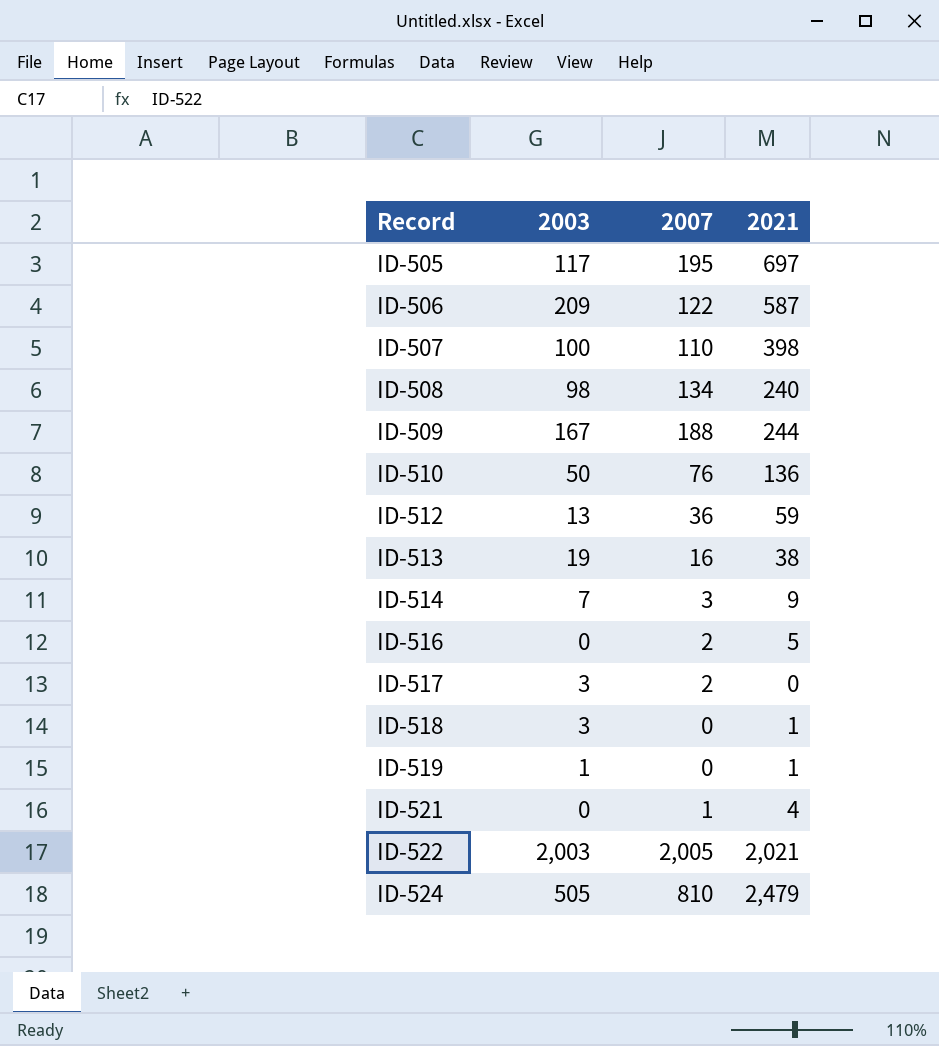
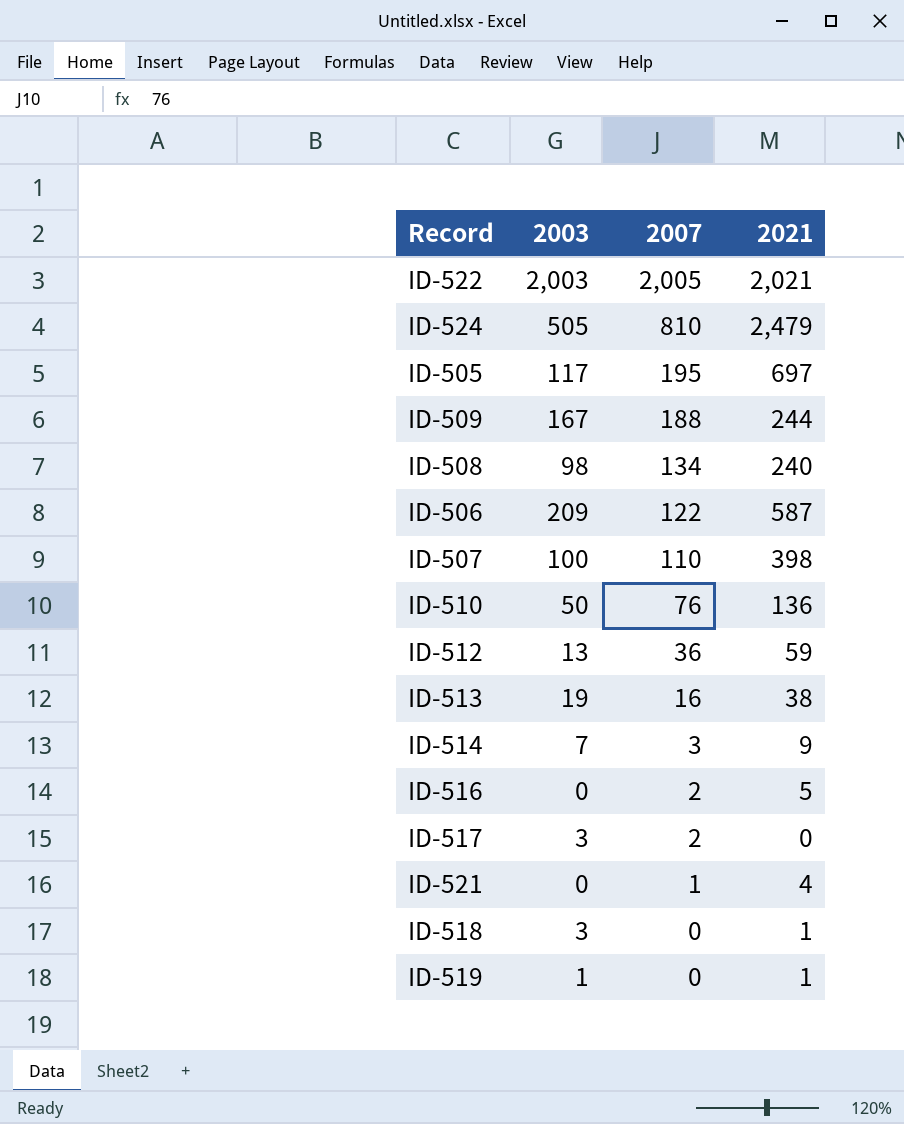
row order: Record ascending -> 2007 descending

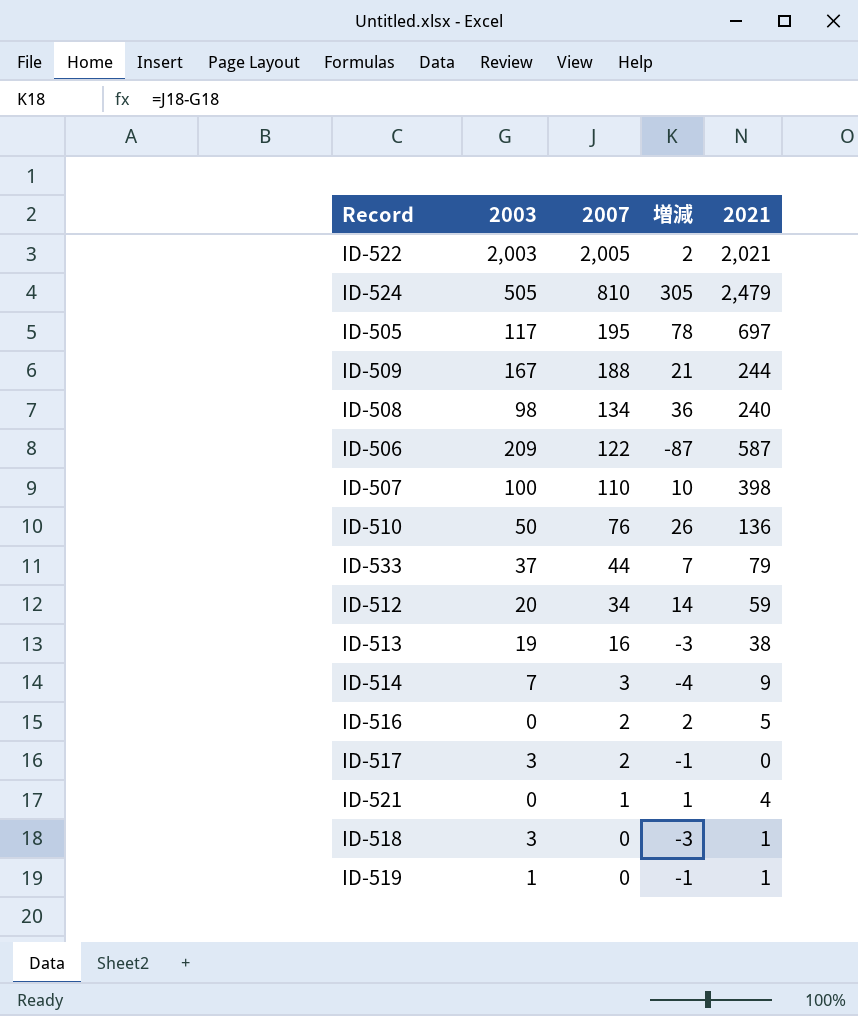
column 増減 | formula: none -> [2007] - [2003]
row ID-533: none -> 37 | 44 | 7 | 79
ID-512 | 2003: 13 -> 20
ID-512 | 2007: 36 -> 34

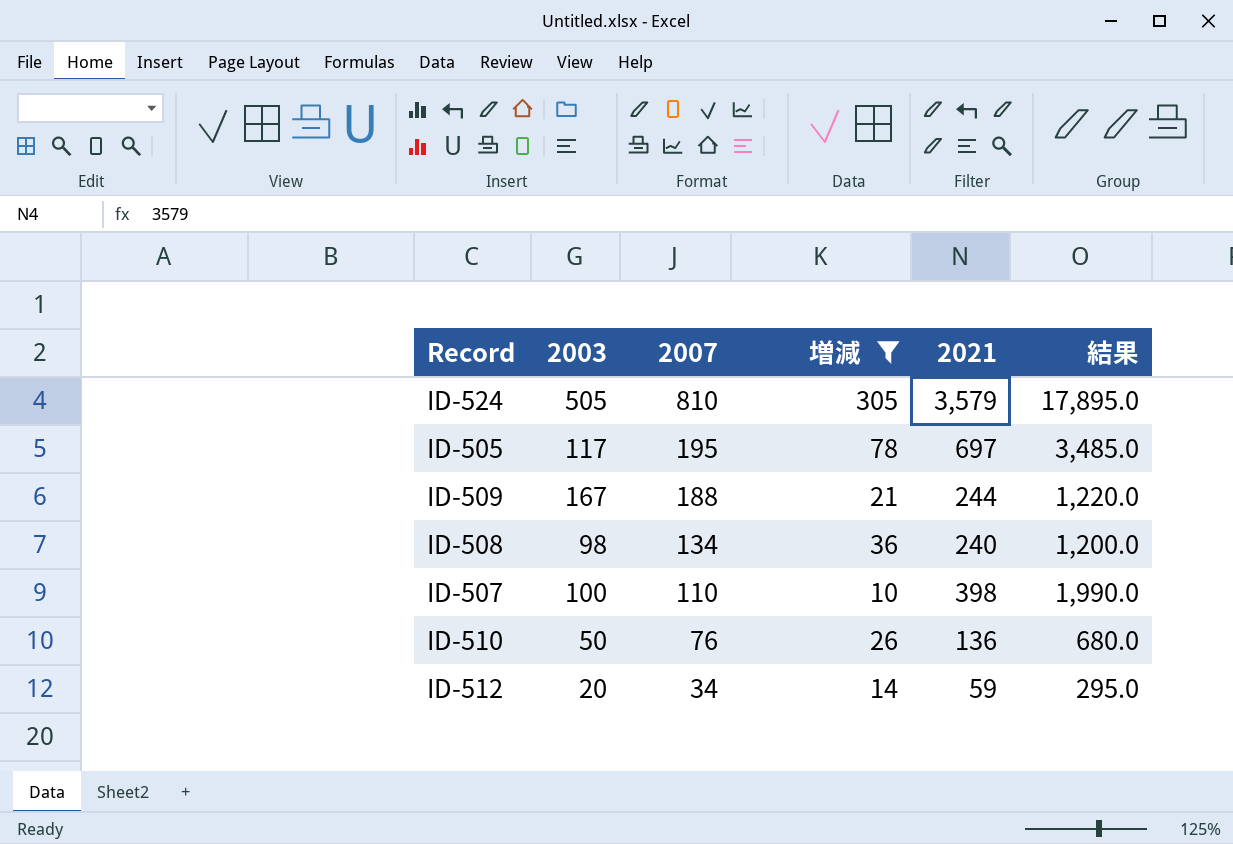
filter: none -> 増減 >= 10
column 結果 | formula: none -> [2021] * 5
ID-524 | 2021: 2,479 -> 3,579

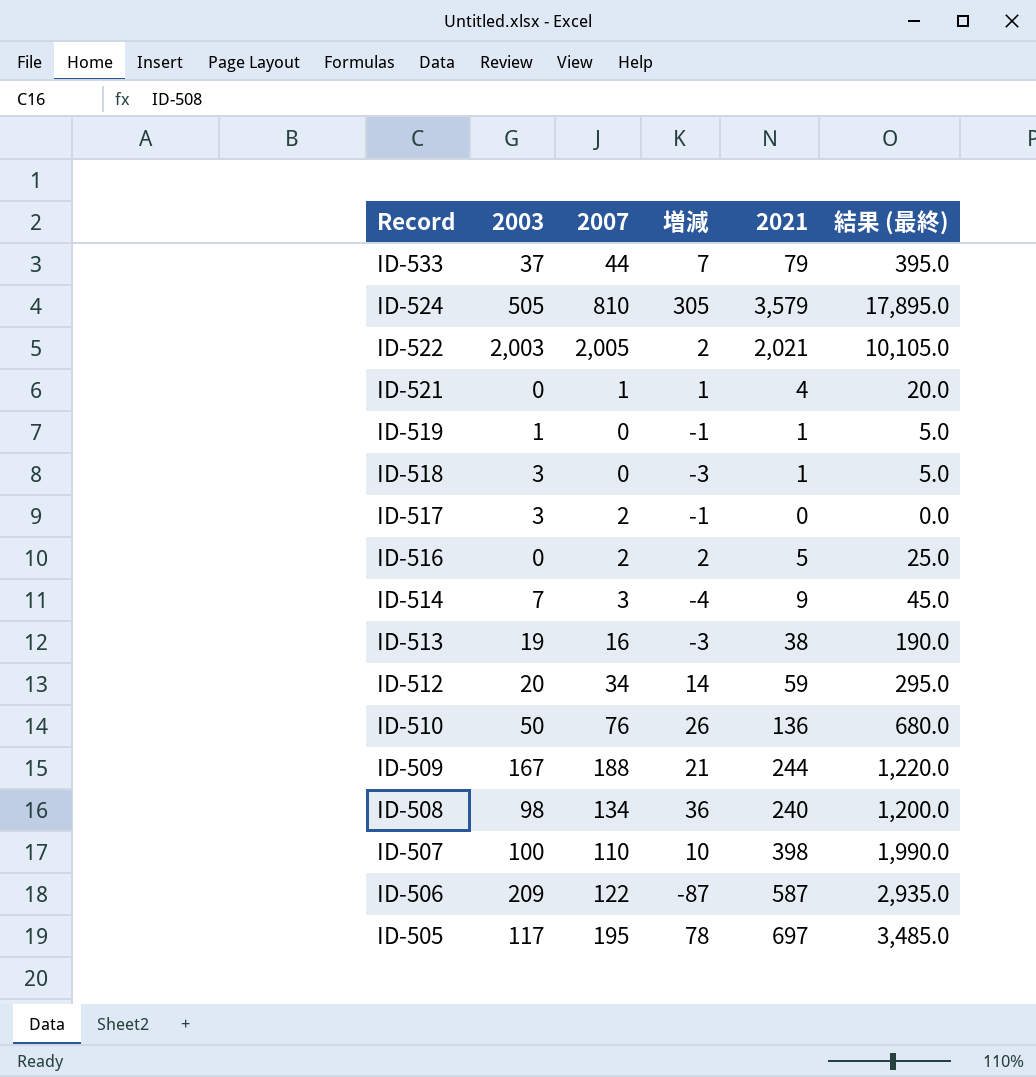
filter: 増減 >= 10 -> none
row order: 2007 descending -> Record descending
column name: 結果 -> 結果 (最終)

